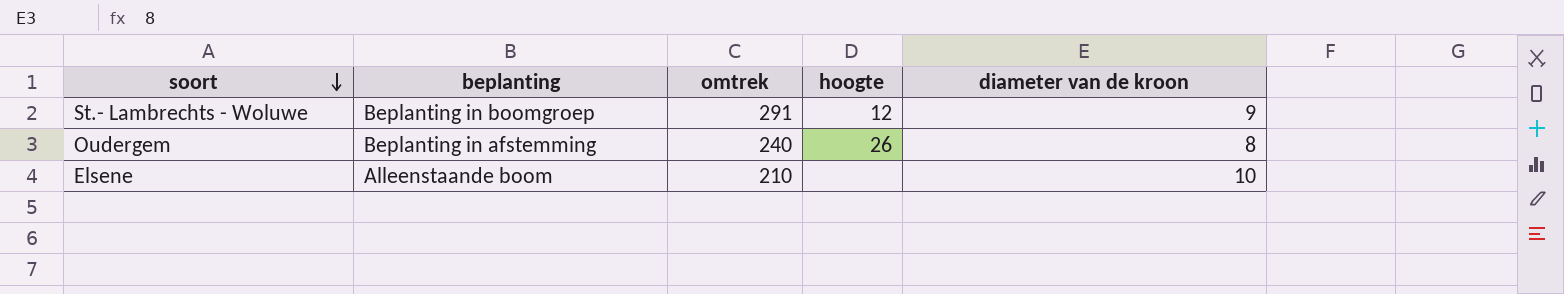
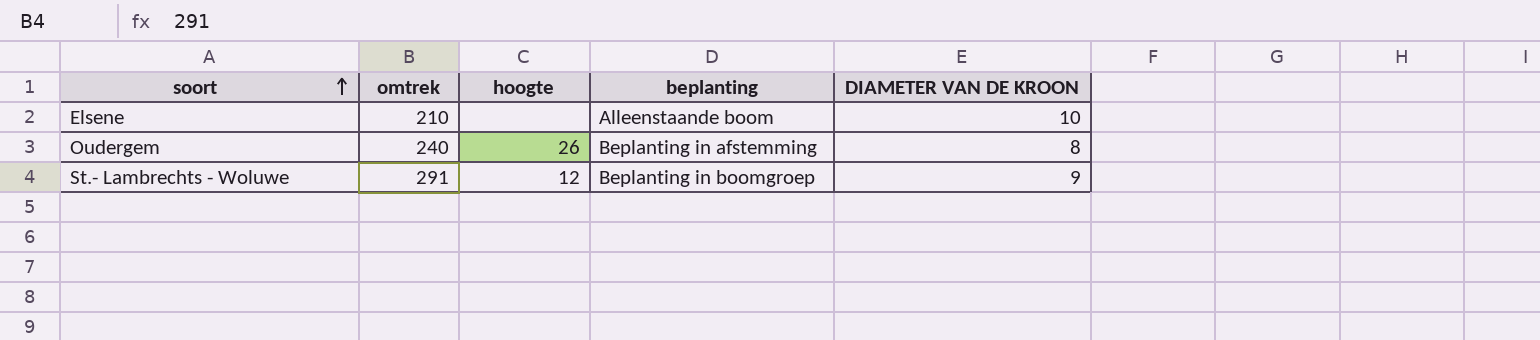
row order: soort descending -> soort ascending
column beplanting | position: 2 -> 4
column name: diameter van de kroon -> DIAMETER VAN DE KROON

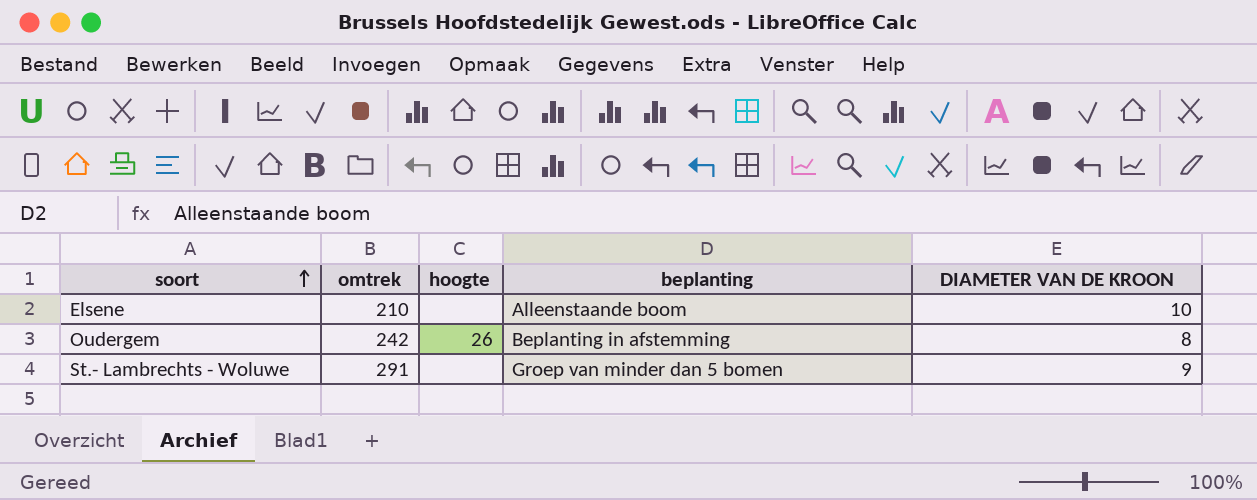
Oudergem | omtrek: 240 -> 242
St.- Lambrechts - Woluwe | hoogte: 12 -> none
St.- Lambrechts - Woluwe | beplanting: Beplanting in boomgroep -> Groep van minder dan 5 bomen

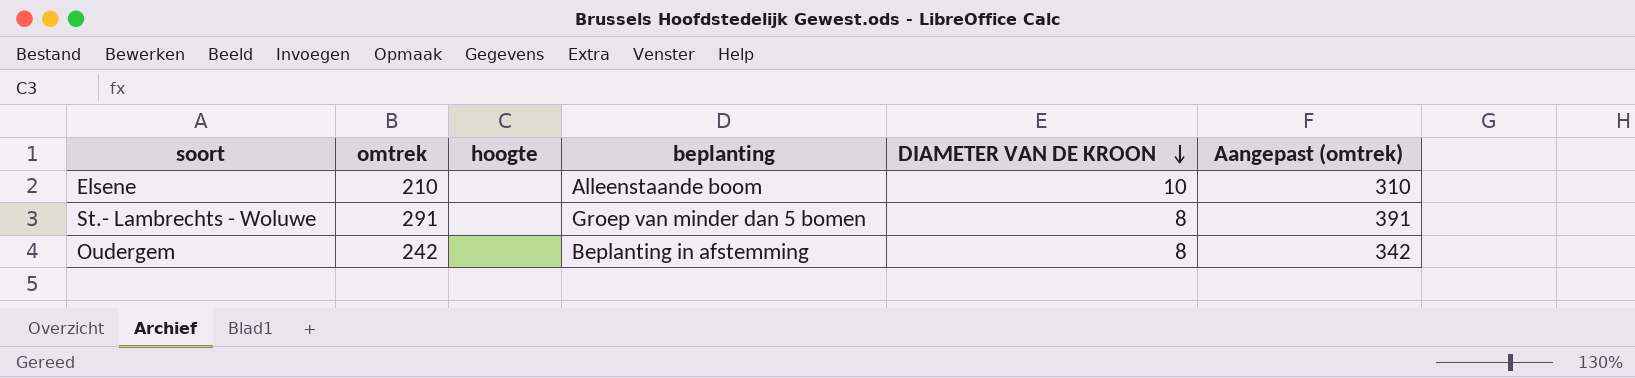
row order: soort ascending -> DIAMETER VAN DE KROON descending
column Aangepast (omtrek) | formula: none -> [omtrek] + 100
St.- Lambrechts - Woluwe | DIAMETER VAN DE KROON: 9 -> 8
Oudergem | hoogte: 26 -> none

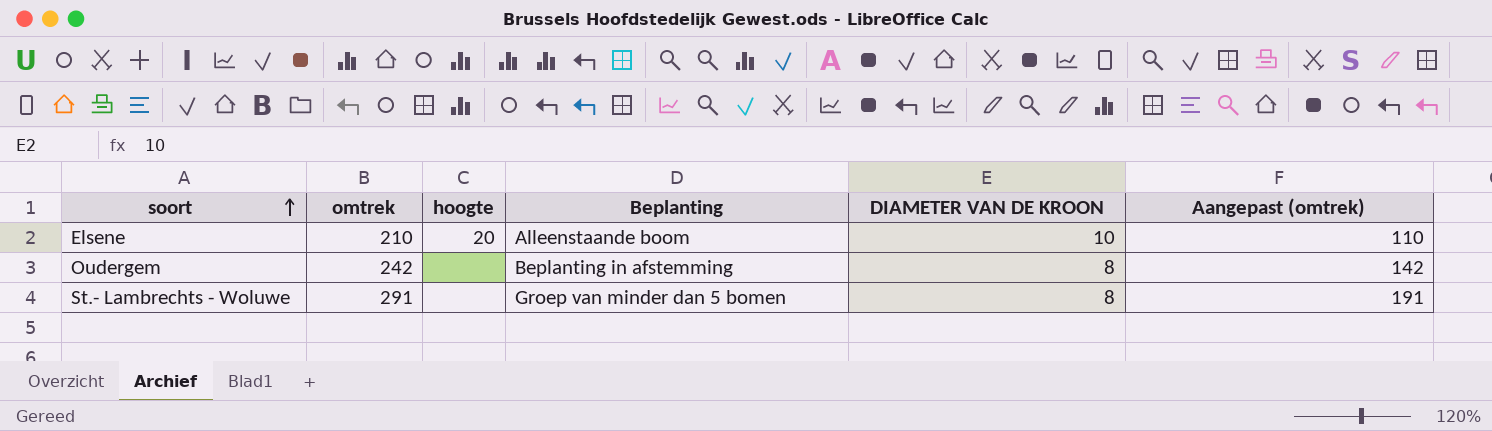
row order: DIAMETER VAN DE KROON descending -> soort ascending
column name: beplanting -> Beplanting
column Aangepast (omtrek) | formula: [omtrek] + 100 -> [omtrek] - 100
Elsene | hoogte: none -> 20

